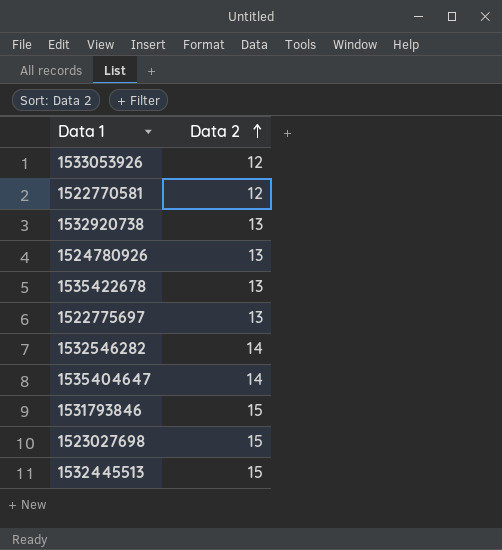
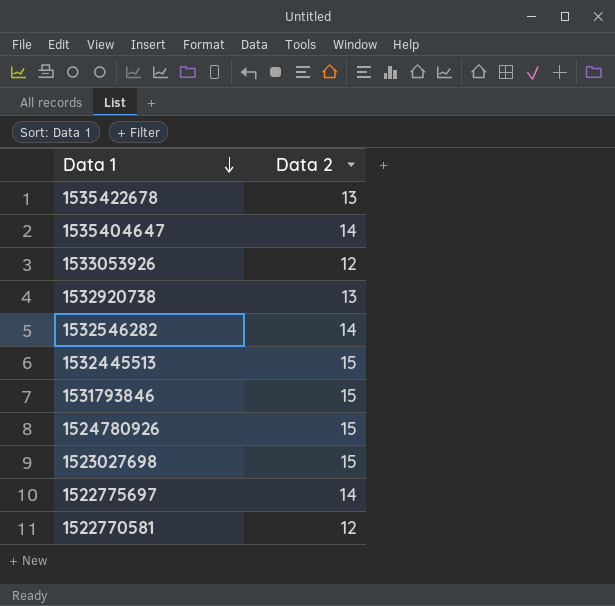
row order: Data 2 ascending -> Data 1 descending
1524780926 | Data 2: 13 -> 15
1522775697 | Data 2: 13 -> 14

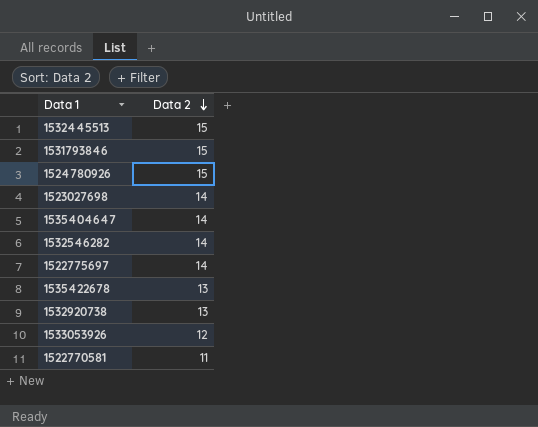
row order: Data 1 descending -> Data 2 descending
1523027698 | Data 2: 15 -> 14
1522770581 | Data 2: 12 -> 11

